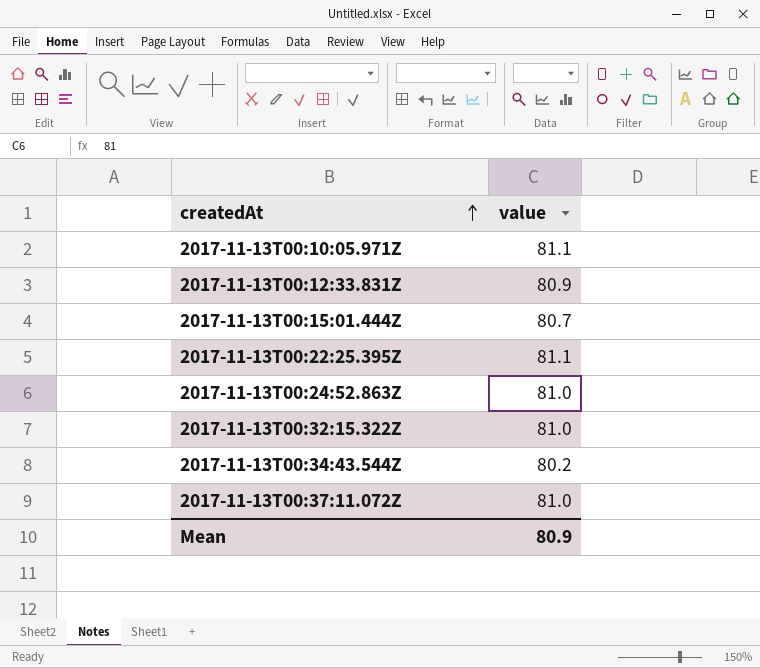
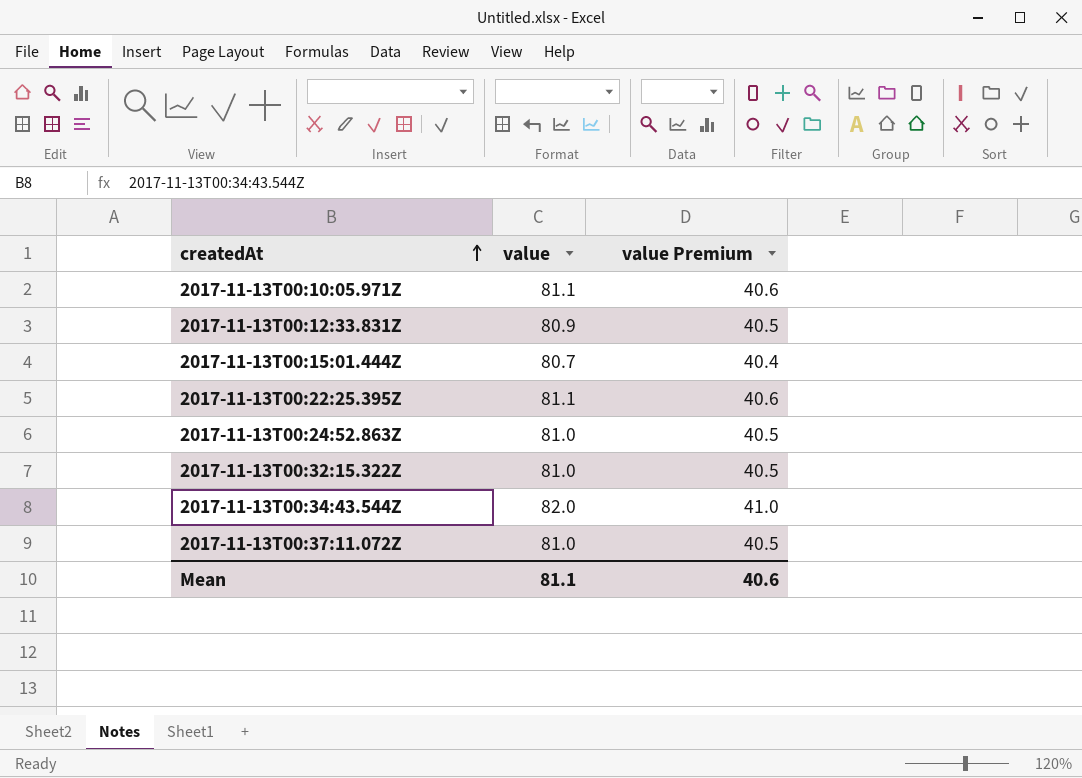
column value Premium | formula: none -> [value] * 0.5
2017-11-13T00:34:43.544Z | value: 80.2 -> 82.0
Mean | value: 80.9 -> 81.1

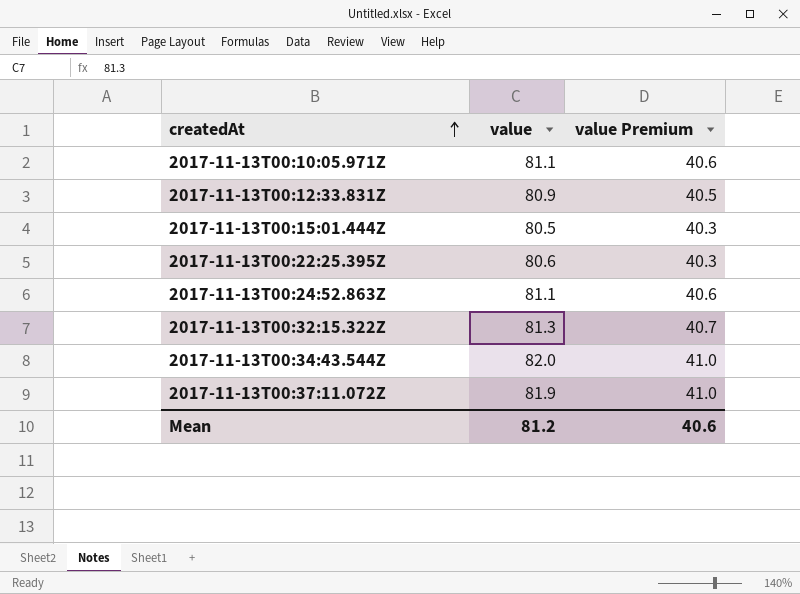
2017-11-13T00:15:01.444Z | value: 80.7 -> 80.5
2017-11-13T00:15:01.444Z | value Premium: 40.4 -> 40.3
2017-11-13T00:22:25.395Z | value: 81.1 -> 80.6
2017-11-13T00:22:25.395Z | value Premium: 40.6 -> 40.3
2017-11-13T00:24:52.863Z | value: 81.0 -> 81.1
2017-11-13T00:24:52.863Z | value Premium: 40.5 -> 40.6
2017-11-13T00:32:15.322Z | value: 81.0 -> 81.3
2017-11-13T00:32:15.322Z | value Premium: 40.5 -> 40.7
2017-11-13T00:37:11.072Z | value: 81.0 -> 81.9
2017-11-13T00:37:11.072Z | value Premium: 40.5 -> 41.0
Mean | value: 81.1 -> 81.2

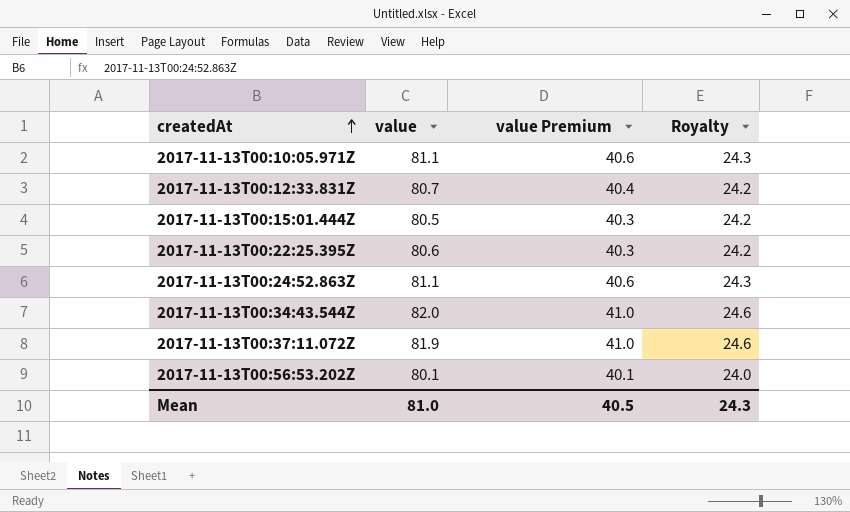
column Royalty | formula: none -> [value] * 0.3
row 2017-11-13T00:32:15.322Z: 81.3 | 40.7 -> none
2017-11-13T00:12:33.831Z | value: 80.9 -> 80.7
2017-11-13T00:12:33.831Z | value Premium: 40.5 -> 40.4
row 2017-11-13T00:56:53.202Z: none -> 80.1 | 40.1 | 24.0
Mean | value: 81.2 -> 81.0
Mean | value Premium: 40.6 -> 40.5

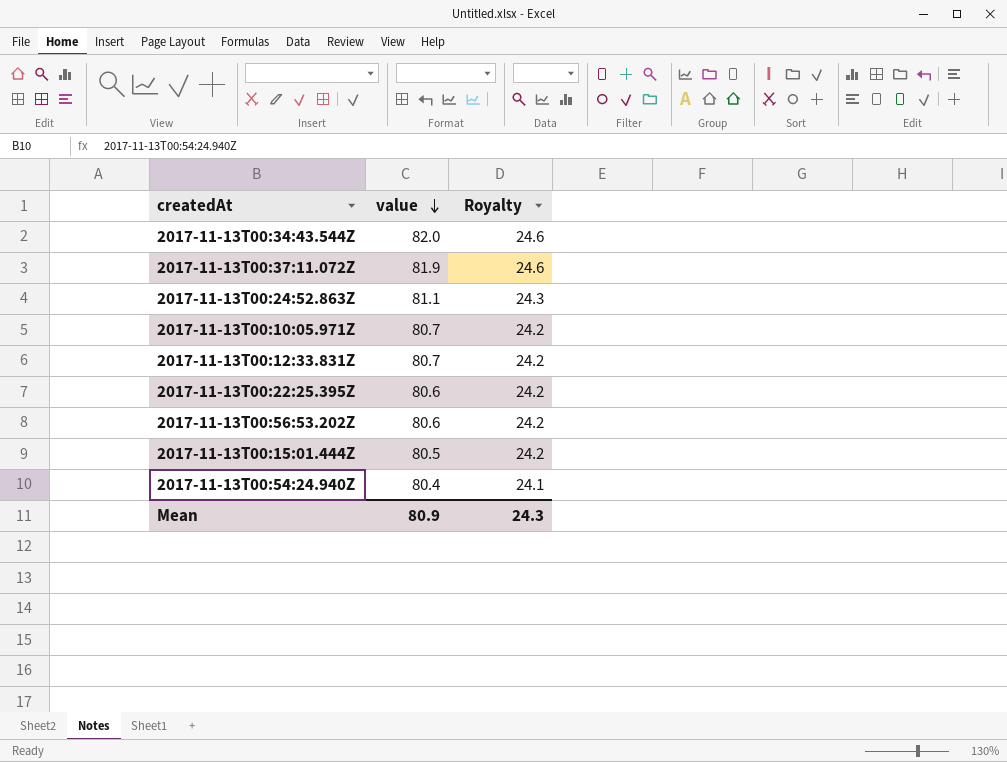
row order: createdAt ascending -> value descending
column value Premium | formula: [value] * 0.5 -> none
2017-11-13T00:10:05.971Z | value: 81.1 -> 80.7
2017-11-13T00:10:05.971Z | Royalty: 24.3 -> 24.2
2017-11-13T00:56:53.202Z | value: 80.1 -> 80.6
2017-11-13T00:56:53.202Z | Royalty: 24.0 -> 24.2
row 2017-11-13T00:54:24.940Z: none -> 80.4 | 24.1
Mean | value: 81.0 -> 80.9

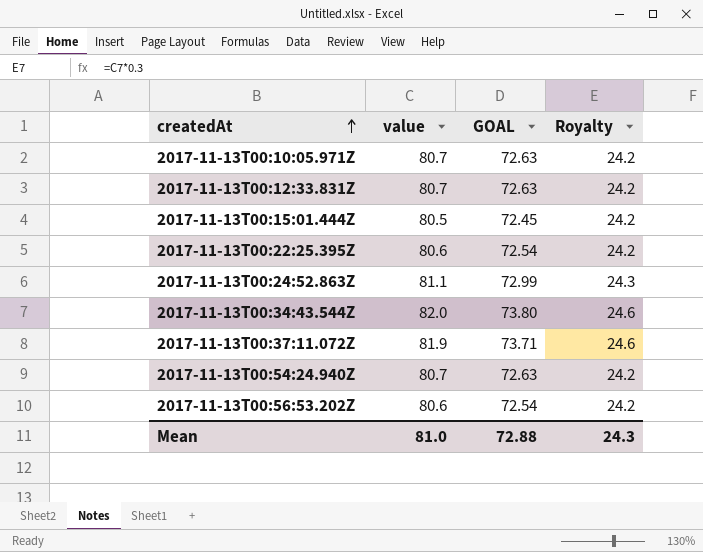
row order: value descending -> createdAt ascending
column GOAL | formula: none -> [value] * 0.9
2017-11-13T00:54:24.940Z | value: 80.4 -> 80.7
2017-11-13T00:54:24.940Z | Royalty: 24.1 -> 24.2
Mean | value: 80.9 -> 81.0

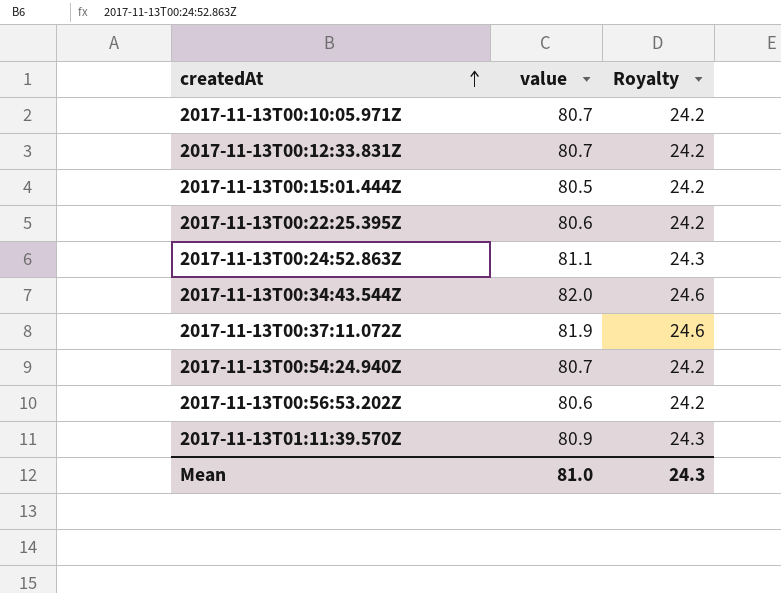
column GOAL | formula: [value] * 0.9 -> none
row 2017-11-13T01:11:39.570Z: none -> 80.9 | 24.3

